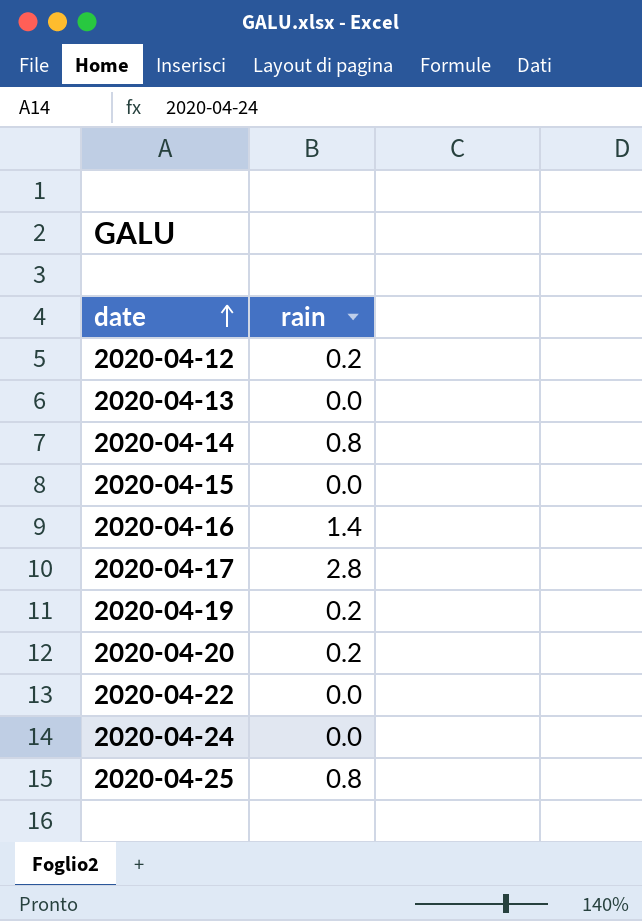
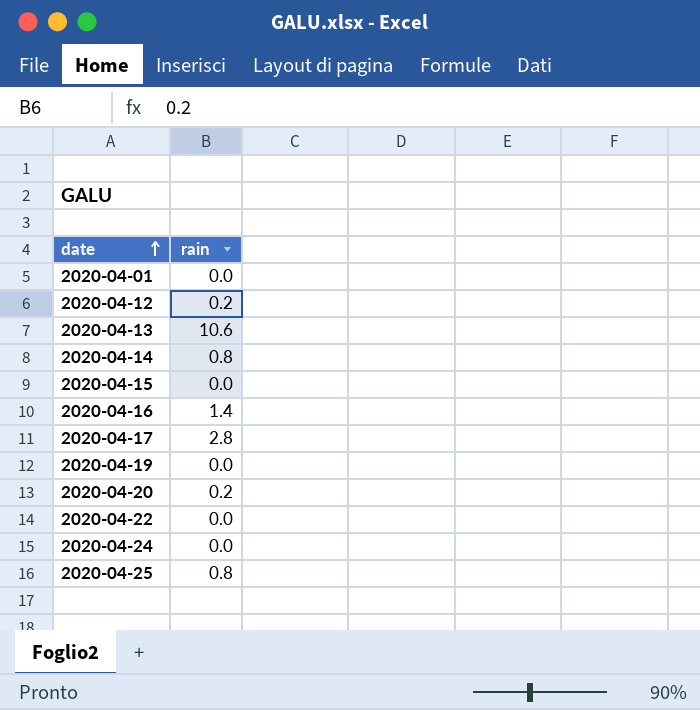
row 2020-04-01: none -> 0.0
2020-04-13 | rain: 0.0 -> 10.6
2020-04-19 | rain: 0.2 -> 0.0

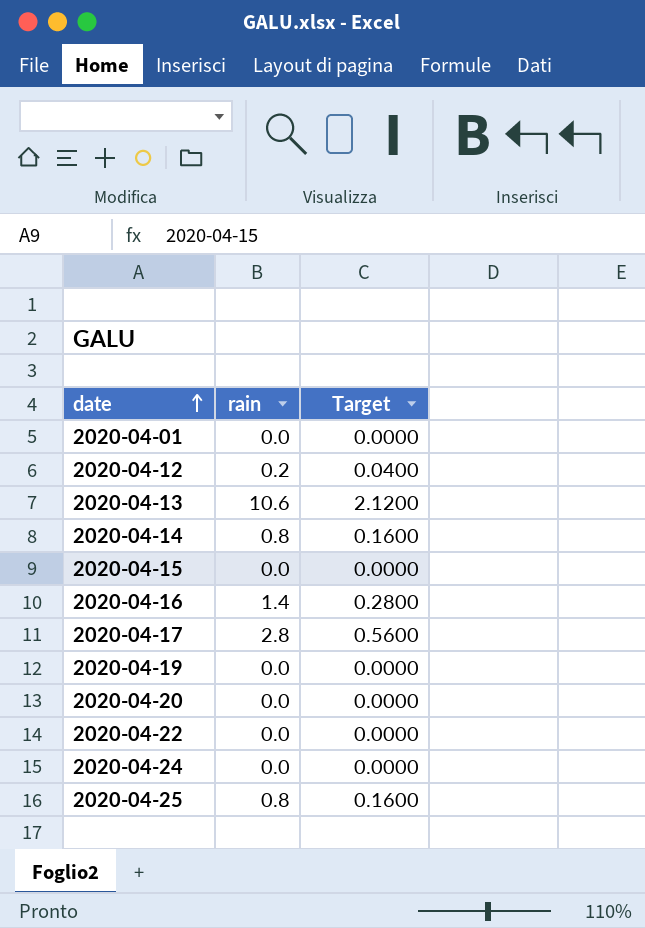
column Target | formula: none -> [rain] * 0.2
2020-04-20 | rain: 0.2 -> 0.0

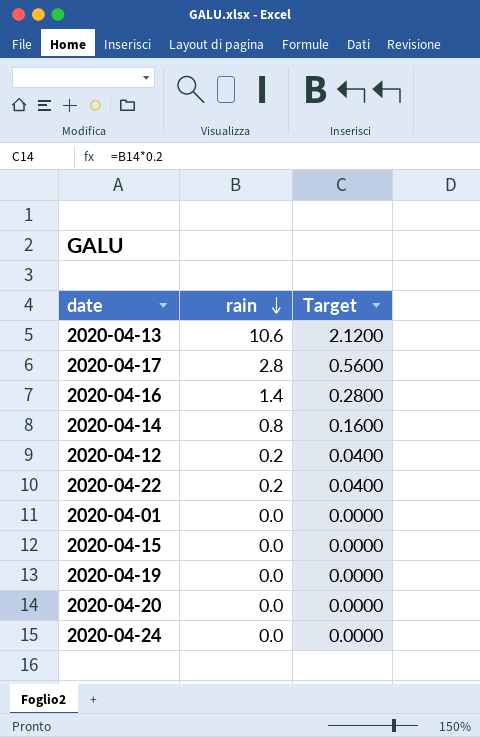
row order: date ascending -> rain descending
row 2020-04-25: 0.8 | 0.1600 -> none
2020-04-22 | rain: 0.0 -> 0.2
2020-04-22 | Target: 0.0000 -> 0.0400

